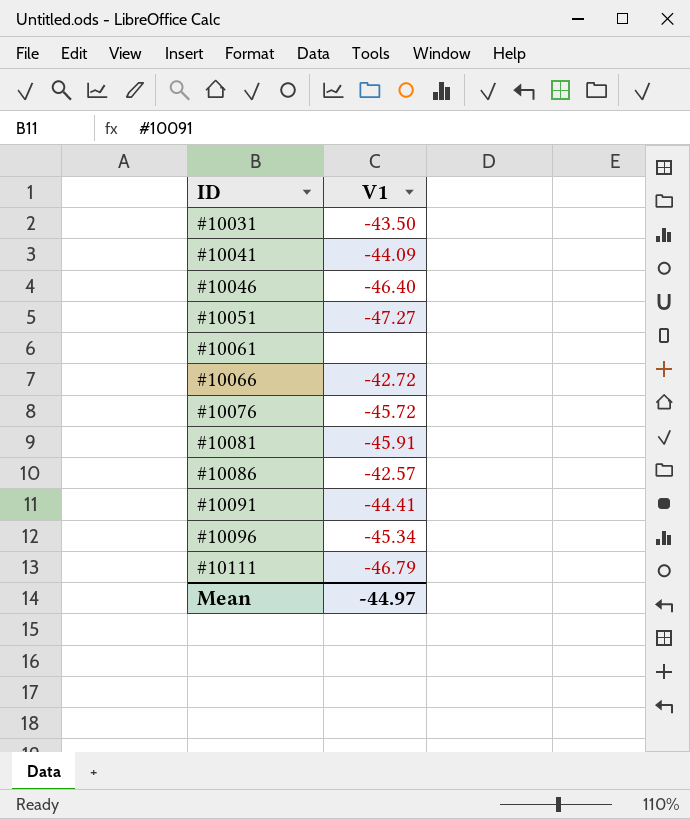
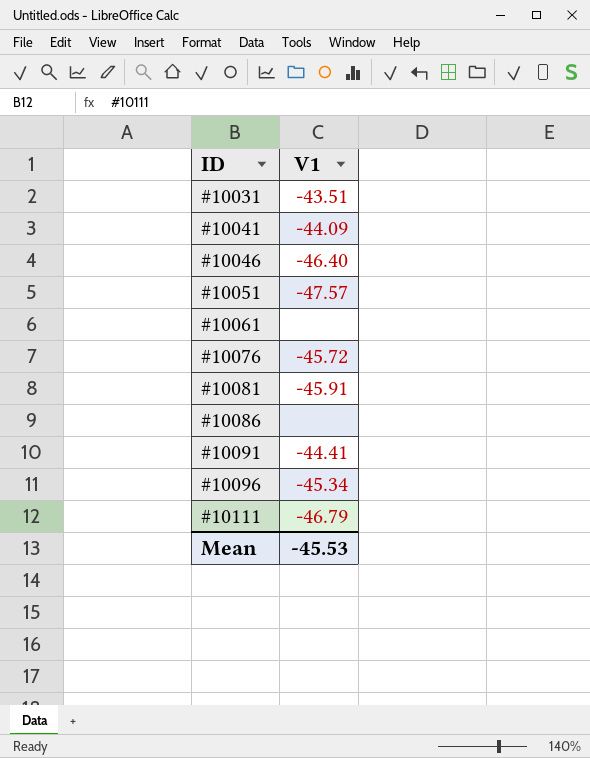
row #10066: -42.72 -> none
#10031 | V1: -43.50 -> -43.51
#10051 | V1: -47.27 -> -47.57
#10086 | V1: -42.57 -> none
Mean | V1: -44.97 -> -45.53

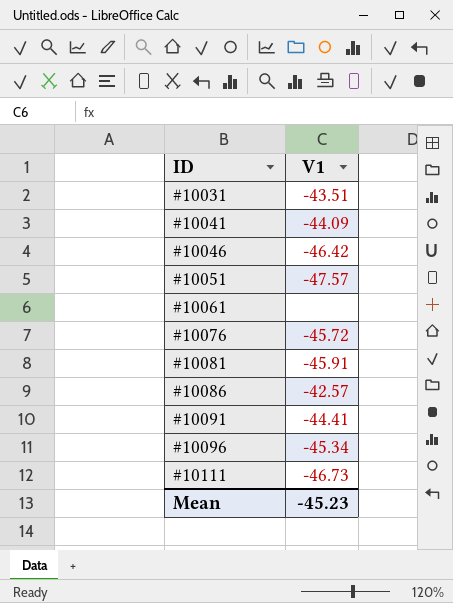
#10046 | V1: -46.40 -> -46.42
#10086 | V1: none -> -42.57
#10111 | V1: -46.79 -> -46.73
Mean | V1: -45.53 -> -45.23

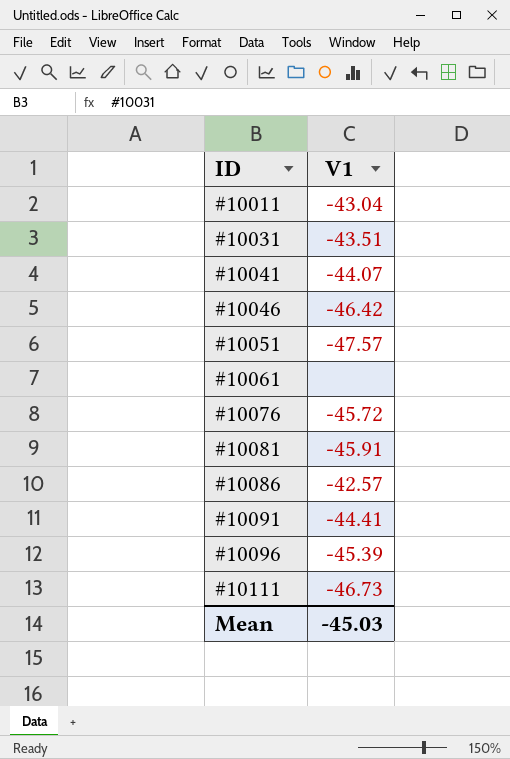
row #10011: none -> -43.04
#10041 | V1: -44.09 -> -44.07
#10096 | V1: -45.34 -> -45.39
Mean | V1: -45.23 -> -45.03

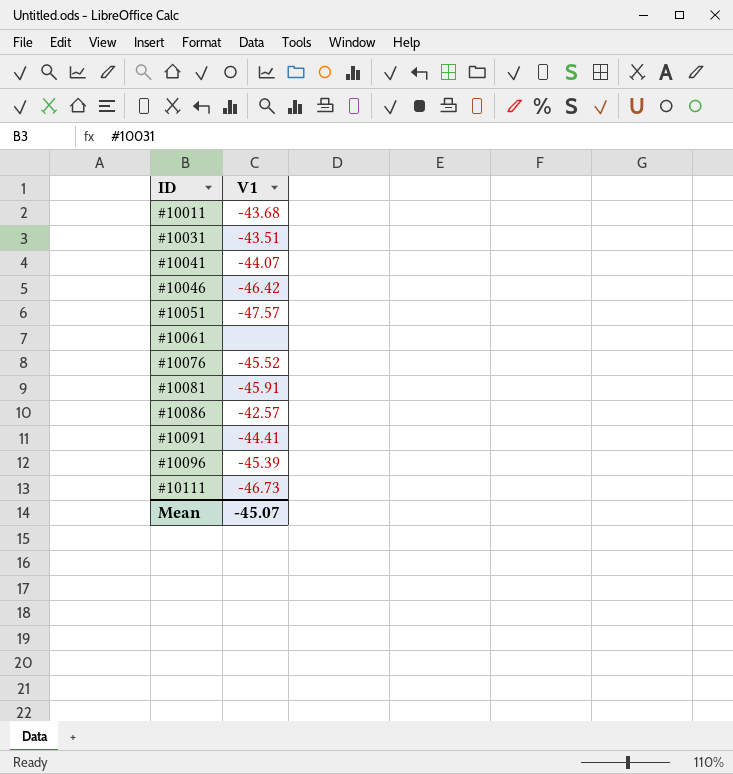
#10011 | V1: -43.04 -> -43.68
#10076 | V1: -45.72 -> -45.52
Mean | V1: -45.03 -> -45.07

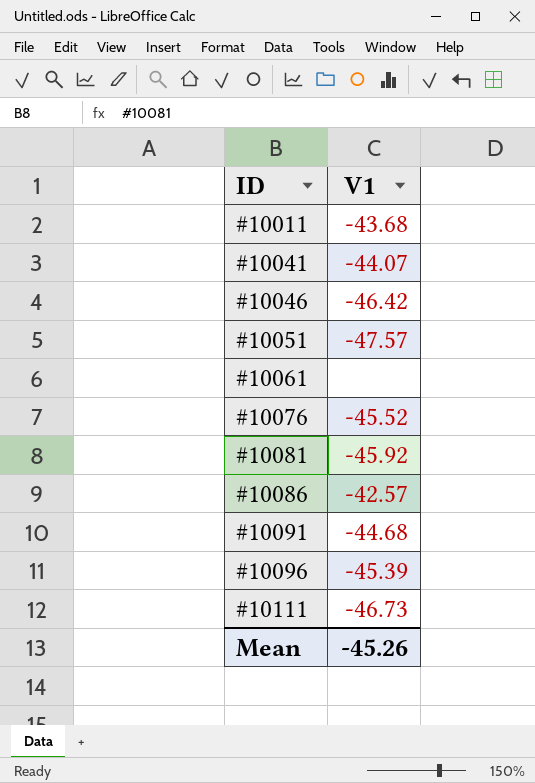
row #10031: -43.51 -> none
#10081 | V1: -45.91 -> -45.92
#10091 | V1: -44.41 -> -44.68
Mean | V1: -45.07 -> -45.26

